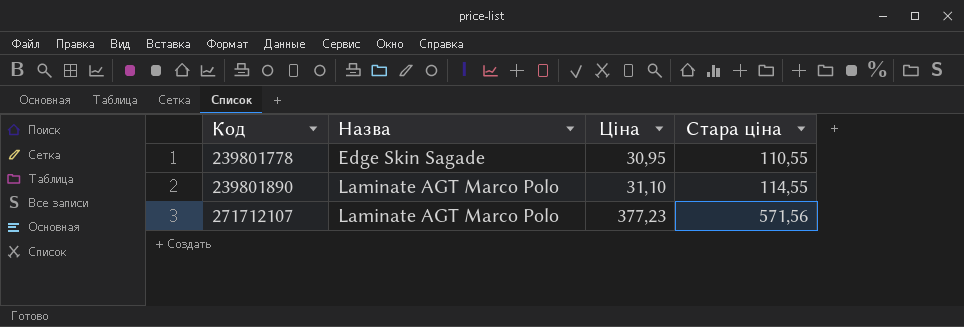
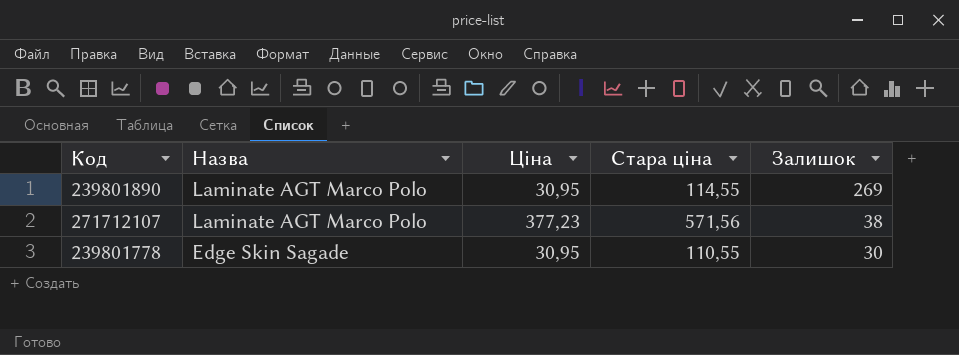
row order: Код ascending -> Назва descending
column Залишок | position: none -> 5
239801890 | Ціна: 31,10 -> 30,95

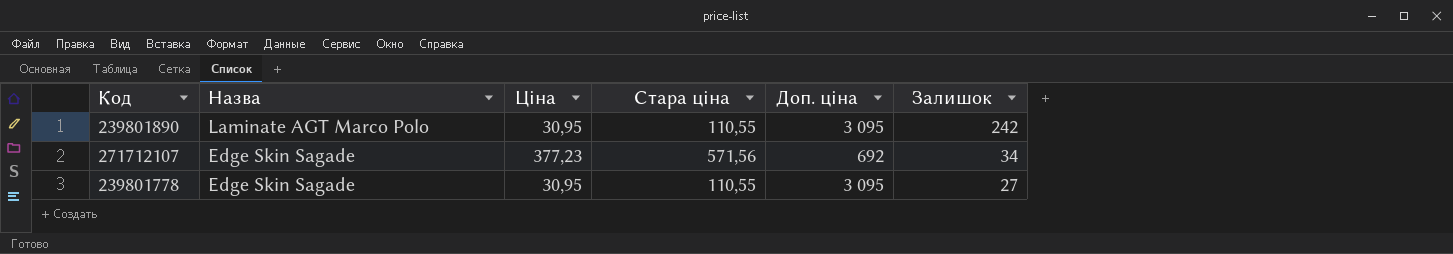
column Доп. ціна | position: none -> 5
239801890 | Стара ціна: 114,55 -> 110,55
239801890 | Залишок: 269 -> 242
271712107 | Назва: Laminate AGT Marco Polo -> Edge Skin Sagade
271712107 | Залишок: 38 -> 34
239801778 | Залишок: 30 -> 27

